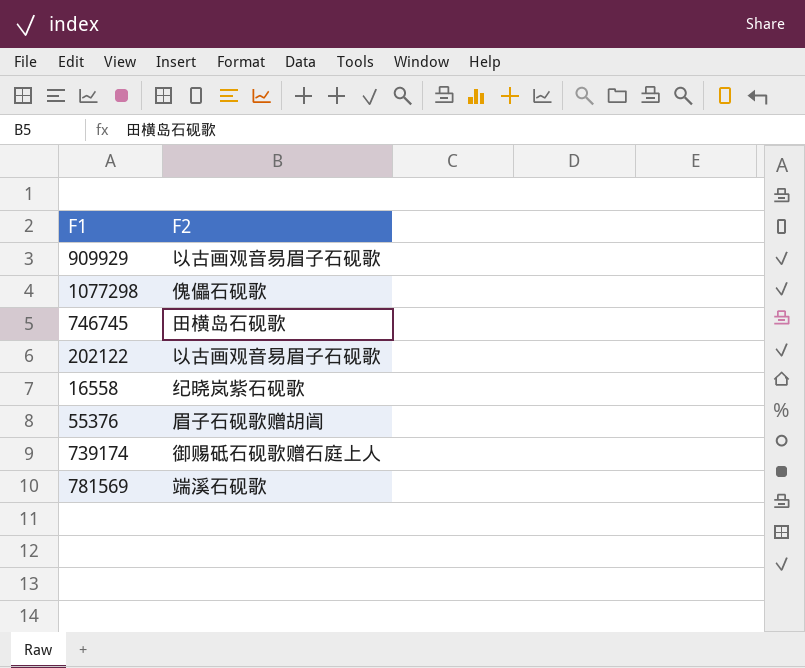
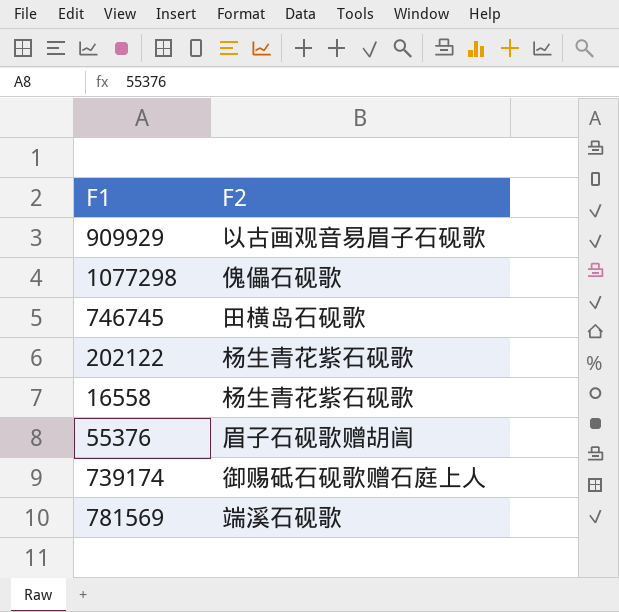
202122 | F2: 以古画观音易眉子石砚歌 -> 杨生青花紫石砚歌
16558 | F2: 纪晓岚紫石砚歌 -> 杨生青花紫石砚歌

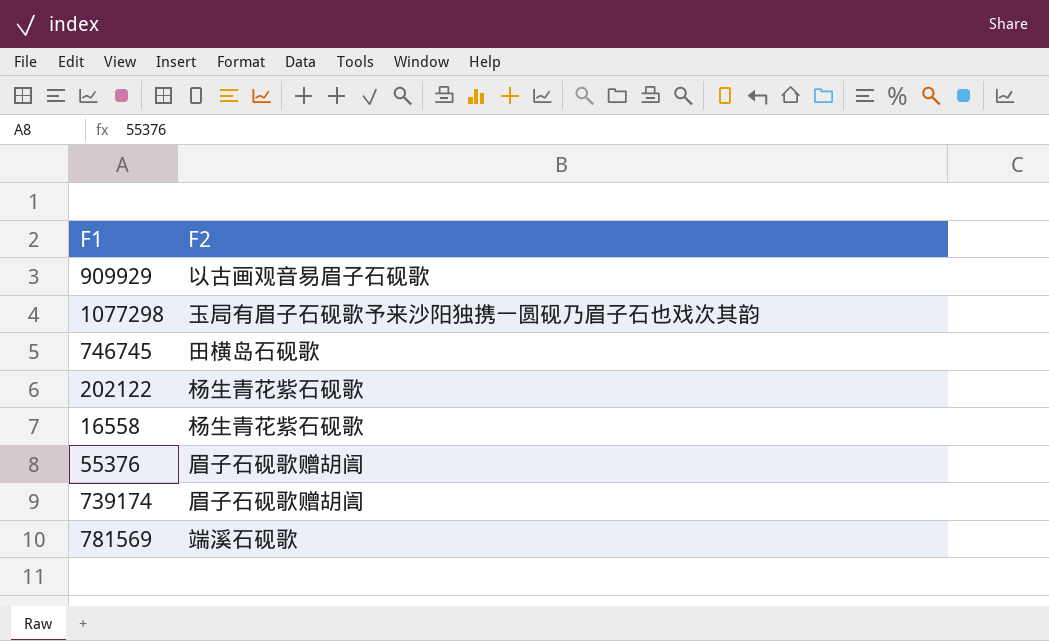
1077298 | F2: 傀儡石砚歌 -> 玉局有眉子石砚歌予来沙阳独携一圆砚乃眉子石也戏次其韵
739174 | F2: 御赐砥石砚歌赠石庭上人 -> 眉子石砚歌赠胡訚

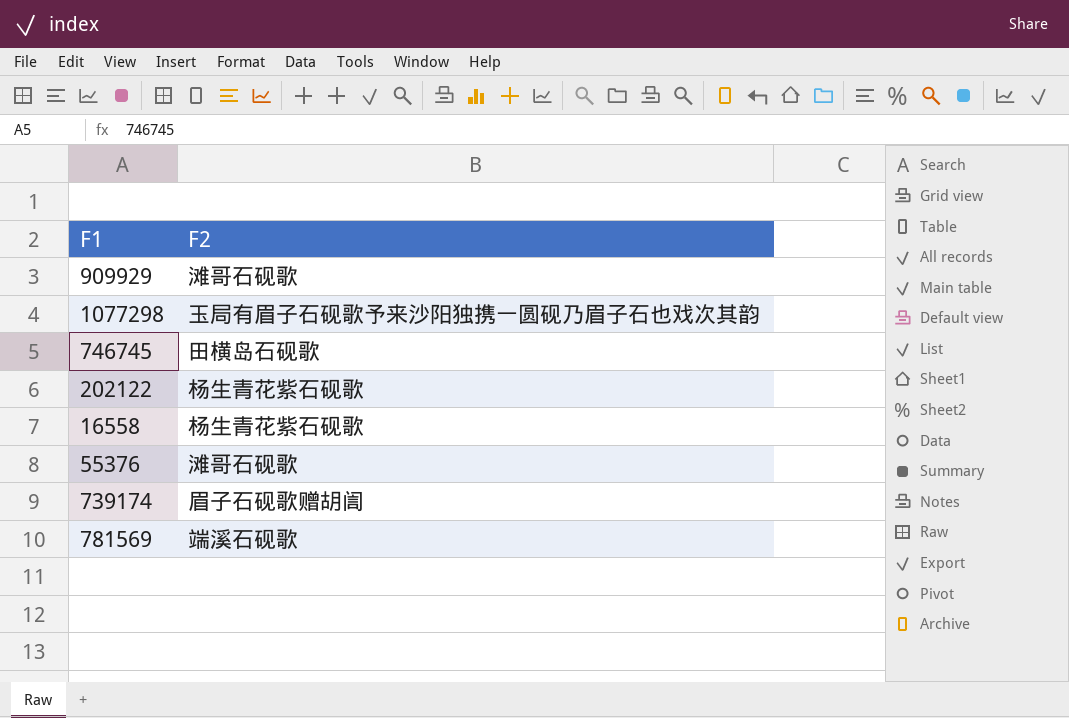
909929 | F2: 以古画观音易眉子石砚歌 -> 滩哥石砚歌
55376 | F2: 眉子石砚歌赠胡訚 -> 滩哥石砚歌

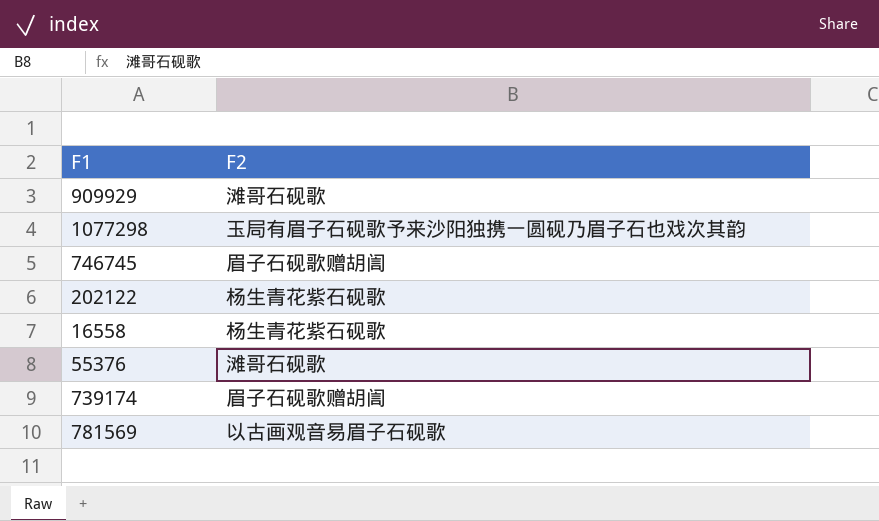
746745 | F2: 田横岛石砚歌 -> 眉子石砚歌赠胡訚
781569 | F2: 端溪石砚歌 -> 以古画观音易眉子石砚歌

